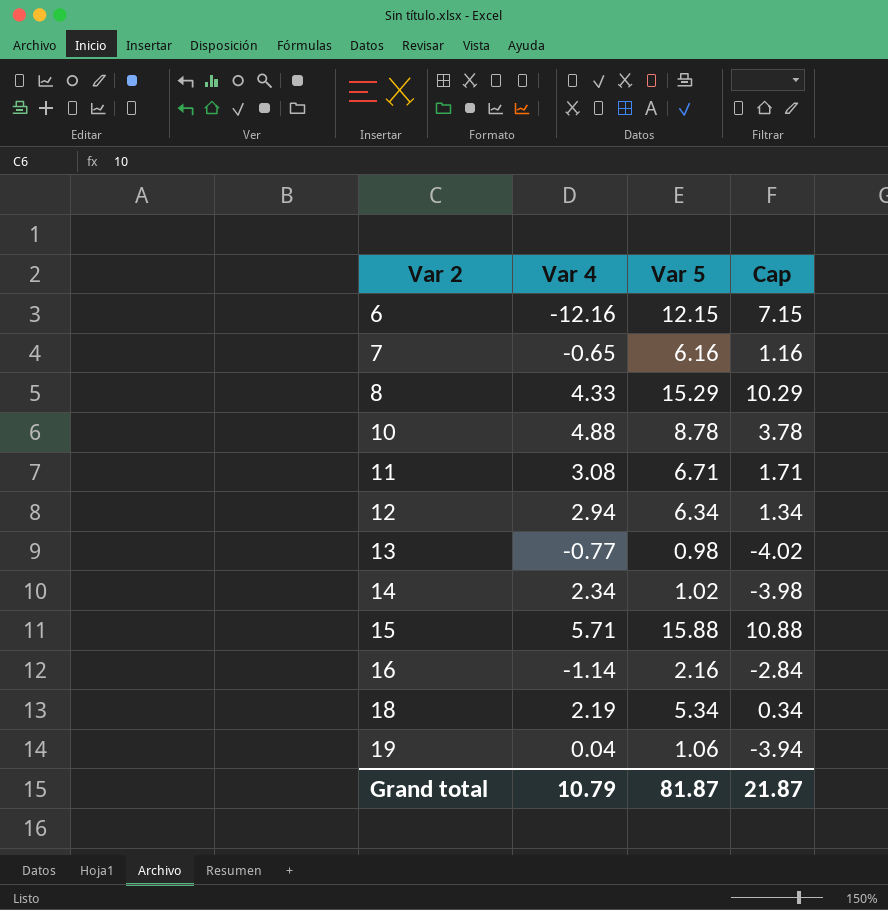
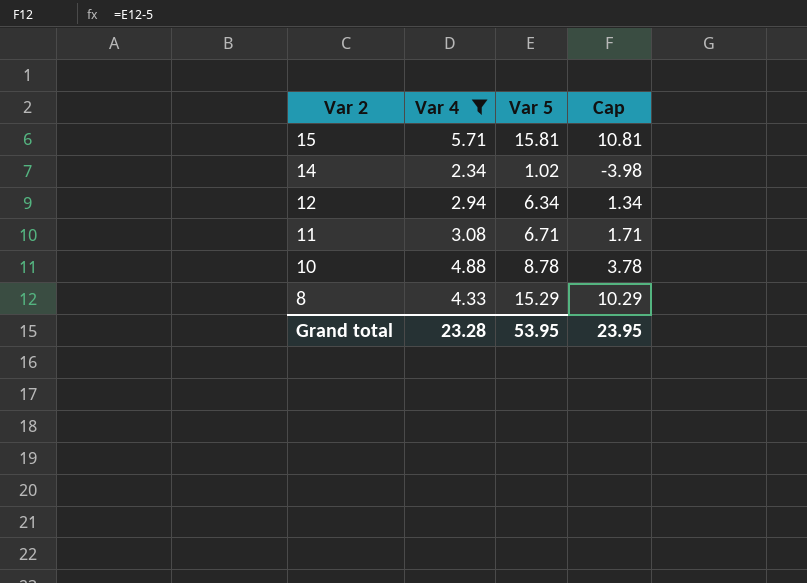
filter: none -> Var 4 >= 2.34
row order: Var 2 ascending -> Var 2 descending
15 | Var 5: 15.88 -> 15.81
15 | Cap: 10.88 -> 10.81
Grand total | Var 4: 10.79 -> 23.28
Grand total | Var 5: 81.87 -> 53.95
Grand total | Cap: 21.87 -> 23.95

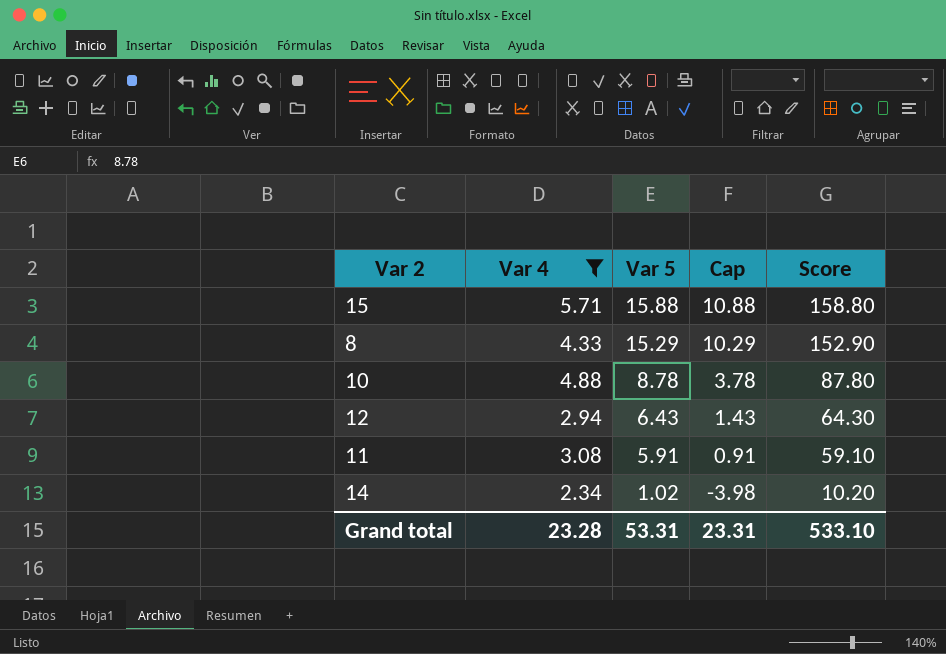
row order: Var 2 descending -> Var 5 descending
column Score | formula: none -> [Var 5] * 10
15 | Var 5: 15.81 -> 15.88
15 | Cap: 10.81 -> 10.88
12 | Var 5: 6.34 -> 6.43
12 | Cap: 1.34 -> 1.43
11 | Var 5: 6.71 -> 5.91
11 | Cap: 1.71 -> 0.91
Grand total | Var 5: 53.95 -> 53.31
Grand total | Cap: 23.95 -> 23.31

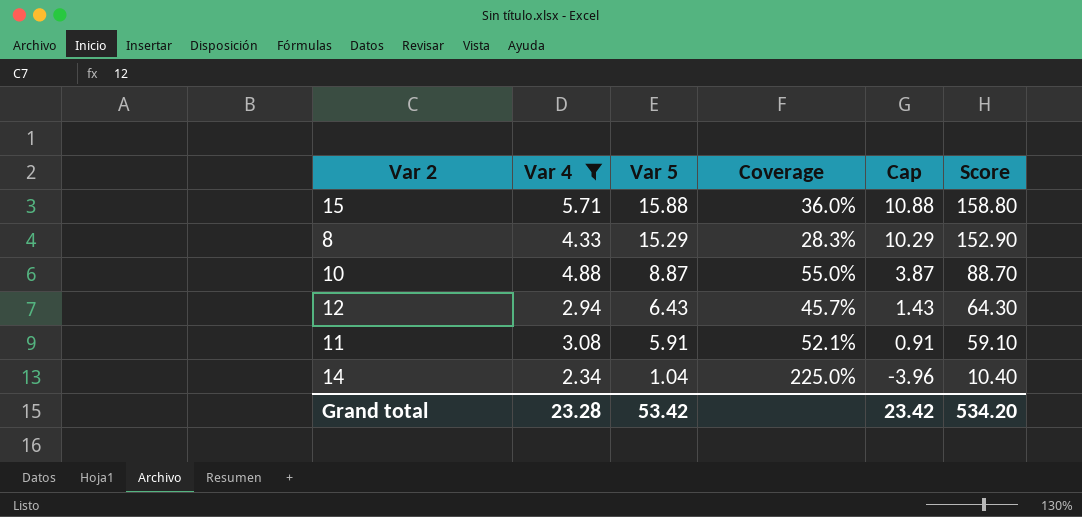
column Coverage | formula: none -> [Var 4] / [Var 5]
10 | Var 5: 8.78 -> 8.87
10 | Cap: 3.78 -> 3.87
10 | Score: 87.80 -> 88.70
14 | Var 5: 1.02 -> 1.04
14 | Cap: -3.98 -> -3.96
14 | Score: 10.20 -> 10.40
Grand total | Var 5: 53.31 -> 53.42
Grand total | Cap: 23.31 -> 23.42
Grand total | Score: 533.10 -> 534.20

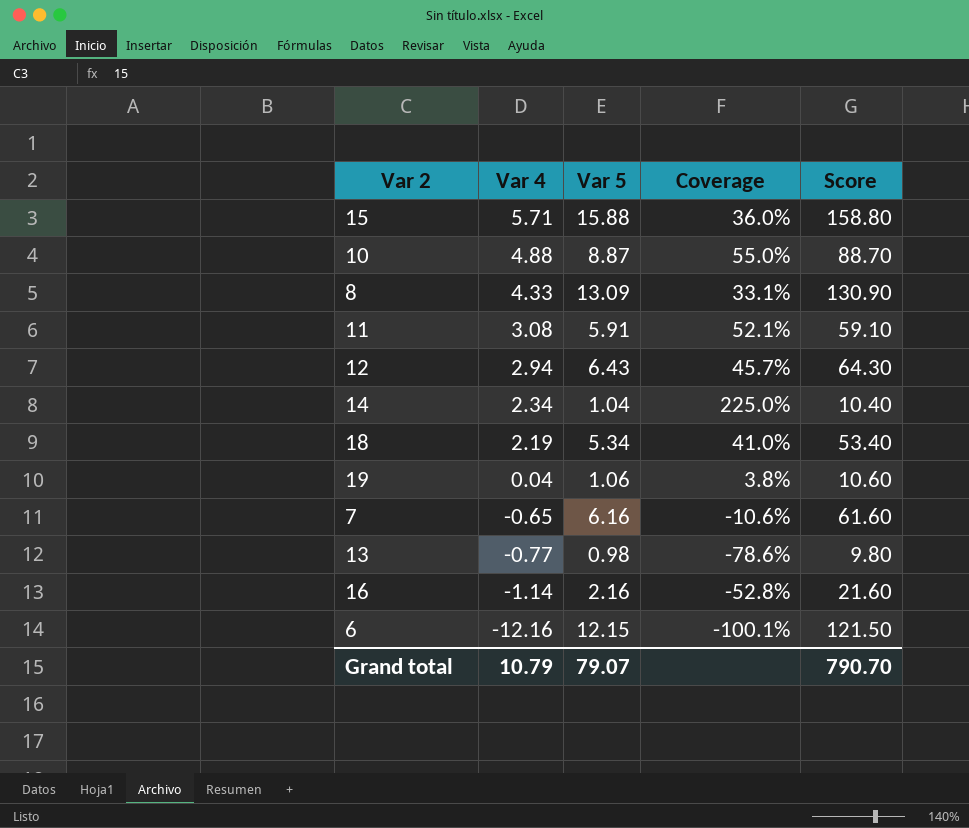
filter: Var 4 >= 2.34 -> none
row order: Var 5 descending -> Var 4 descending
column Cap | formula: [Var 5] - 5 -> none
8 | Var 5: 15.29 -> 13.09
8 | Coverage: 28.3% -> 33.1%
8 | Score: 152.90 -> 130.90
Grand total | Var 4: 23.28 -> 10.79
Grand total | Var 5: 53.42 -> 79.07
Grand total | Score: 534.20 -> 790.70

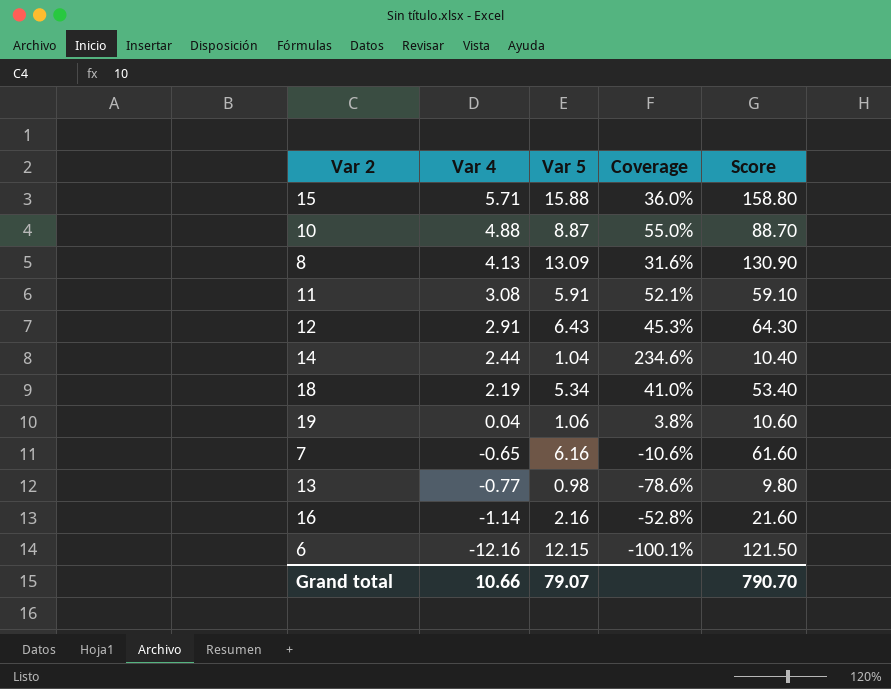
8 | Var 4: 4.33 -> 4.13
8 | Coverage: 33.1% -> 31.6%
12 | Var 4: 2.94 -> 2.91
12 | Coverage: 45.7% -> 45.3%
14 | Var 4: 2.34 -> 2.44
14 | Coverage: 225.0% -> 234.6%
Grand total | Var 4: 10.79 -> 10.66

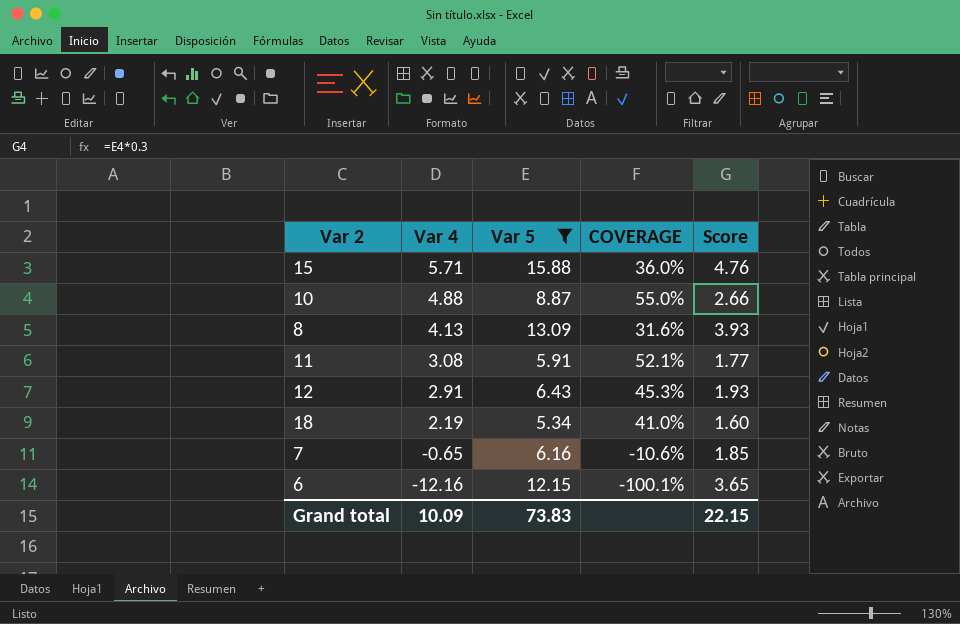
filter: none -> Var 5 >= 5.34
column name: Coverage -> COVERAGE
column Score | formula: [Var 5] * 10 -> [Var 5] * 0.3
Grand total | Var 4: 10.66 -> 10.09
Grand total | Var 5: 79.07 -> 73.83
Grand total | Score: 790.70 -> 22.15

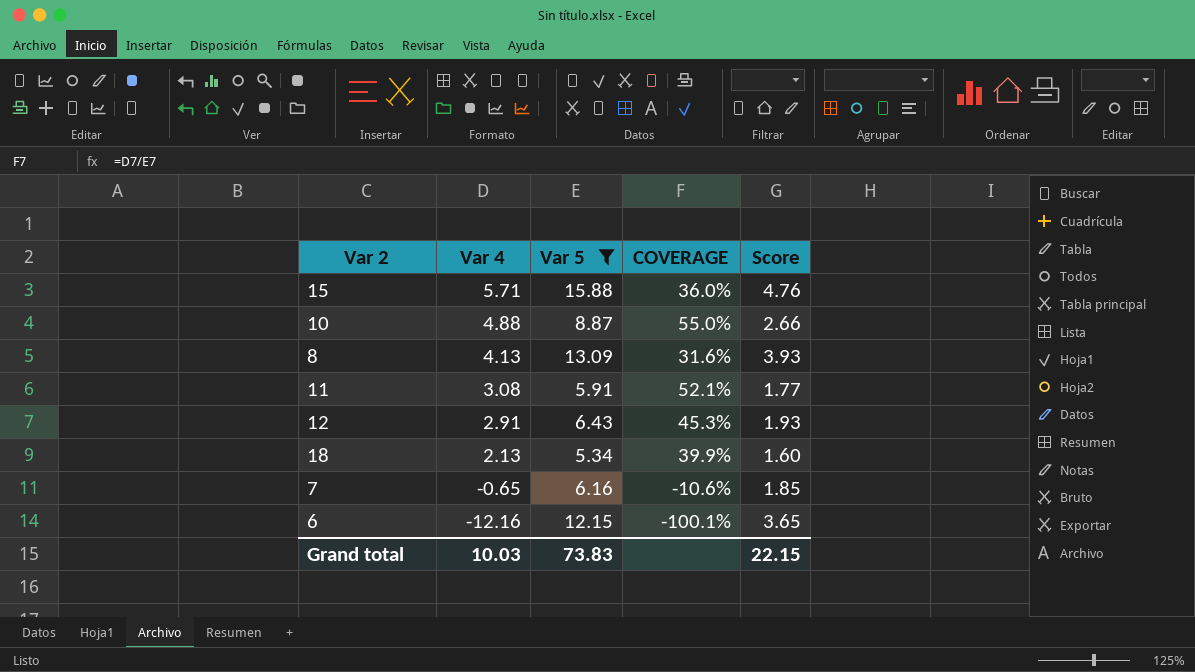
18 | Var 4: 2.19 -> 2.13
18 | COVERAGE: 41.0% -> 39.9%
Grand total | Var 4: 10.09 -> 10.03

